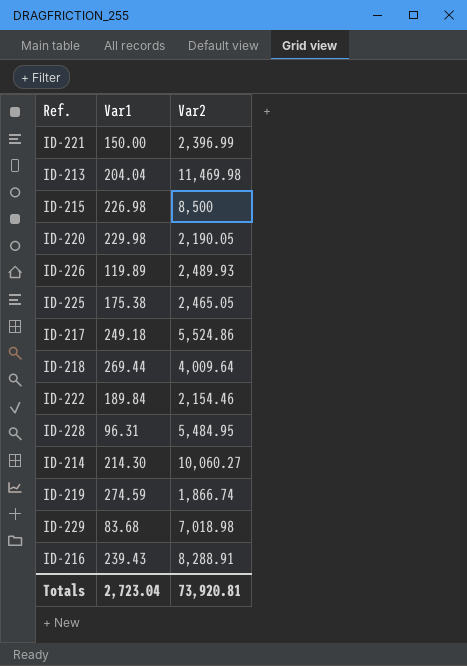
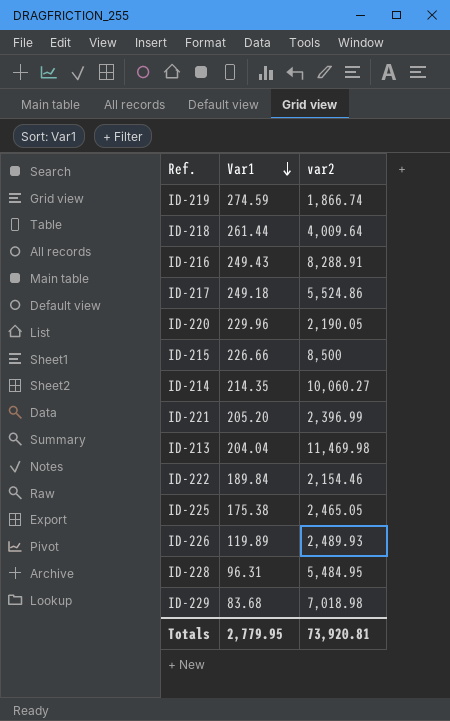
row order: none -> Var1 descending
column name: Var2 -> var2
ID-218 | Var1: 269.44 -> 261.44
ID-216 | Var1: 239.43 -> 249.43
ID-220 | Var1: 229.98 -> 229.96
ID-215 | Var1: 226.98 -> 226.66
ID-214 | Var1: 214.30 -> 214.35
ID-221 | Var1: 150.00 -> 205.20
Totals | Var1: 2,723.04 -> 2,779.95

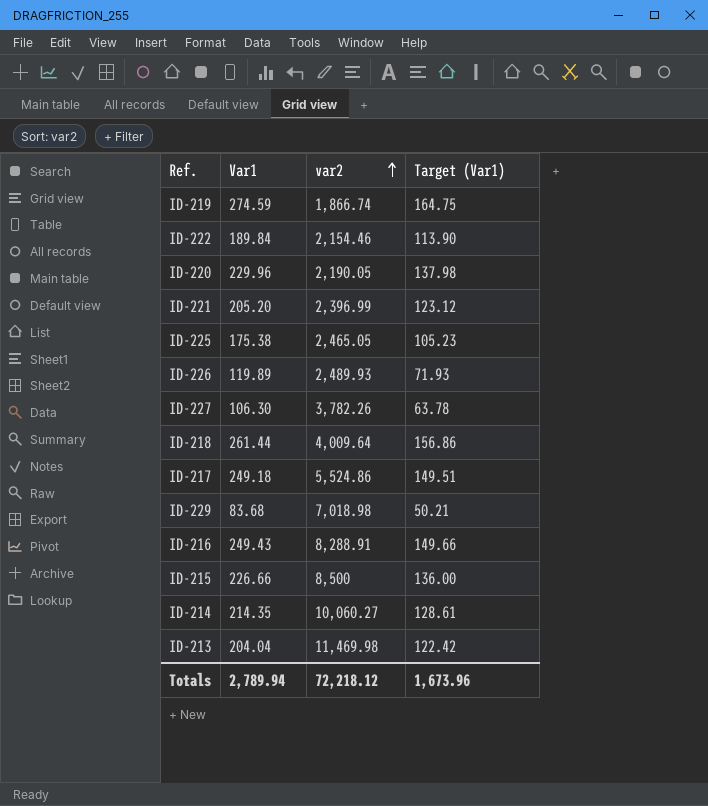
row order: Var1 descending -> var2 ascending
column Target (Var1) | formula: none -> [Var1] * 0.6
row ID-228: 96.31 | 5,484.95 -> none
row ID-227: none -> 106.30 | 3,782.26 | 63.78
Totals | Var1: 2,779.95 -> 2,789.94
Totals | var2: 73,920.81 -> 72,218.12

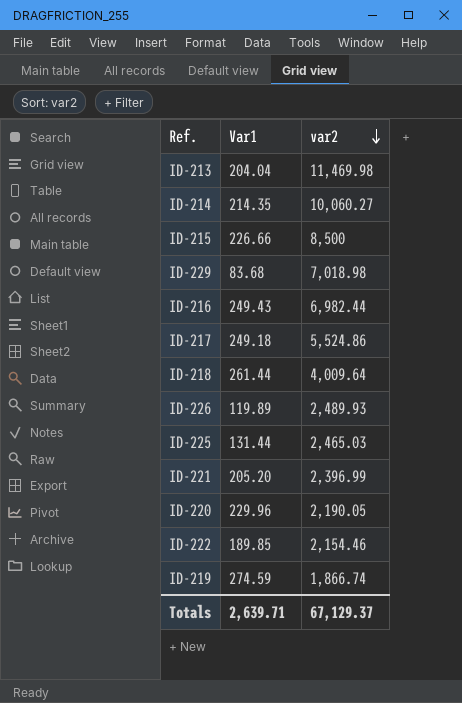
row order: var2 ascending -> var2 descending
column Target (Var1) | formula: [Var1] * 0.6 -> none
row ID-227: 106.30 | 3,782.26 | 63.78 -> none
ID-216 | var2: 8,288.91 -> 6,982.44
ID-225 | Var1: 175.38 -> 131.44
ID-225 | var2: 2,465.05 -> 2,465.03
ID-222 | Var1: 189.84 -> 189.85
Totals | Var1: 2,789.94 -> 2,639.71
Totals | var2: 72,218.12 -> 67,129.37

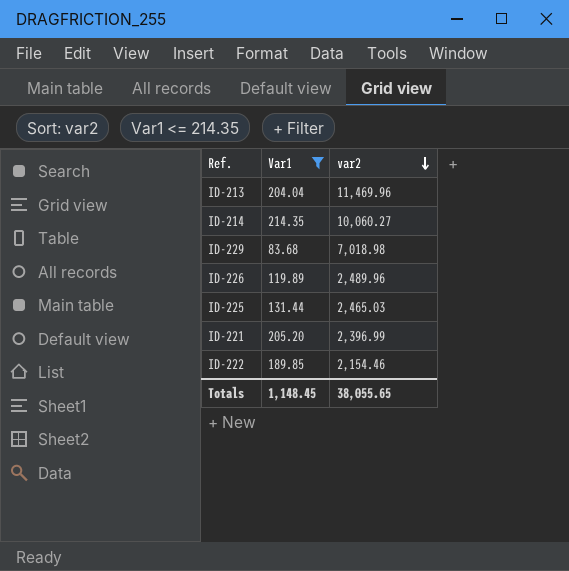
filter: none -> Var1 <= 214.35
ID-213 | var2: 11,469.98 -> 11,469.96
ID-226 | var2: 2,489.93 -> 2,489.96
Totals | Var1: 2,639.71 -> 1,148.45
Totals | var2: 67,129.37 -> 38,055.65

